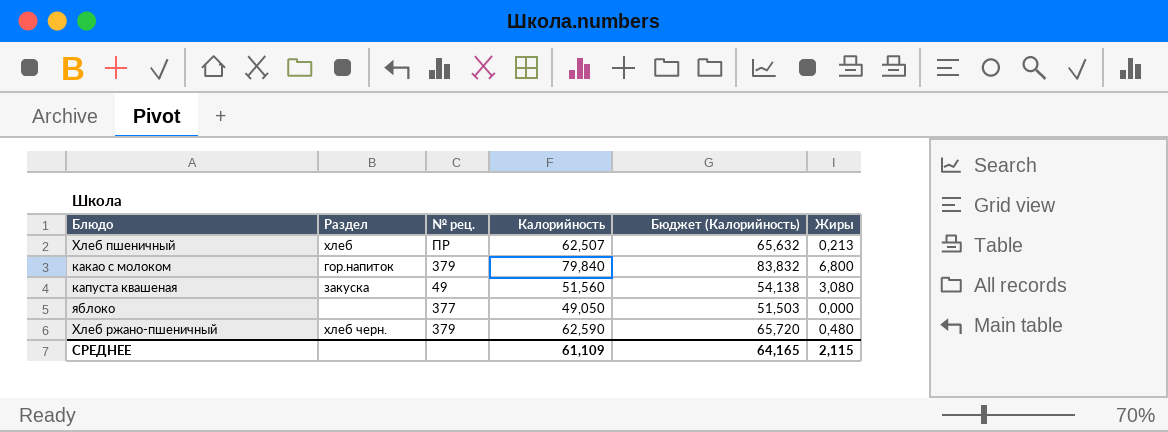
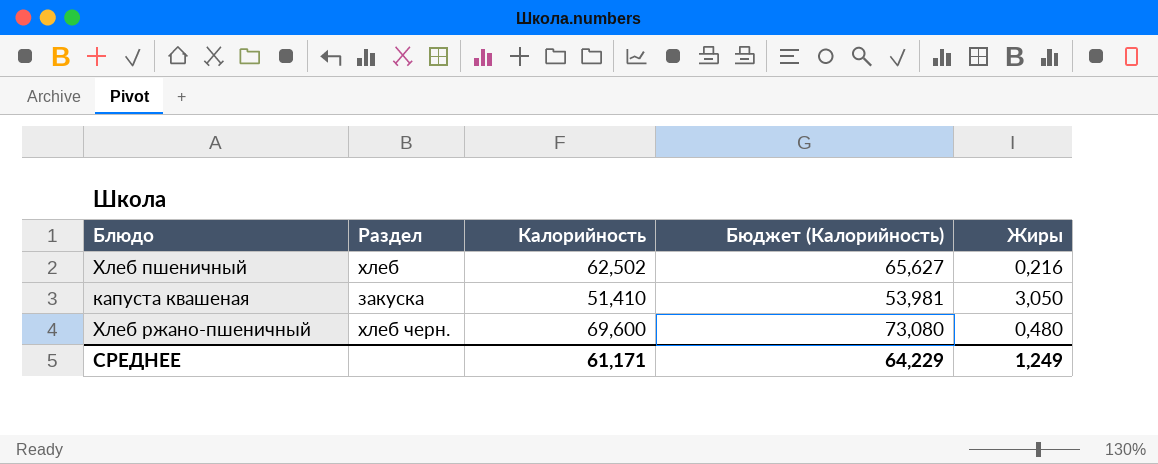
column № рец. | position: 3 -> none
row какао с молоком: гор.напиток | 379 | 79,840 | 83,832 | 6,800 -> none
row яблоко: none | 377 | 49,050 | 51,503 | 0,000 -> none
Хлеб пшеничный | Калорийность: 62,507 -> 62,502
Хлеб пшеничный | Бюджет (Калорийность): 65,632 -> 65,627
Хлеб пшеничный | Жиры: 0,213 -> 0,216
капуста квашеная | Калорийность: 51,560 -> 51,410
капуста квашеная | Бюджет (Калорийность): 54,138 -> 53,981
капуста квашеная | Жиры: 3,080 -> 3,050
Хлеб ржано-пшеничный | Калорийность: 62,590 -> 69,600
Хлеб ржано-пшеничный | Бюджет (Калорийность): 65,720 -> 73,080
СРЕДНЕЕ | Калорийность: 61,109 -> 61,171
СРЕДНЕЕ | Бюджет (Калорийность): 64,165 -> 64,229
СРЕДНЕЕ | Жиры: 2,115 -> 1,249

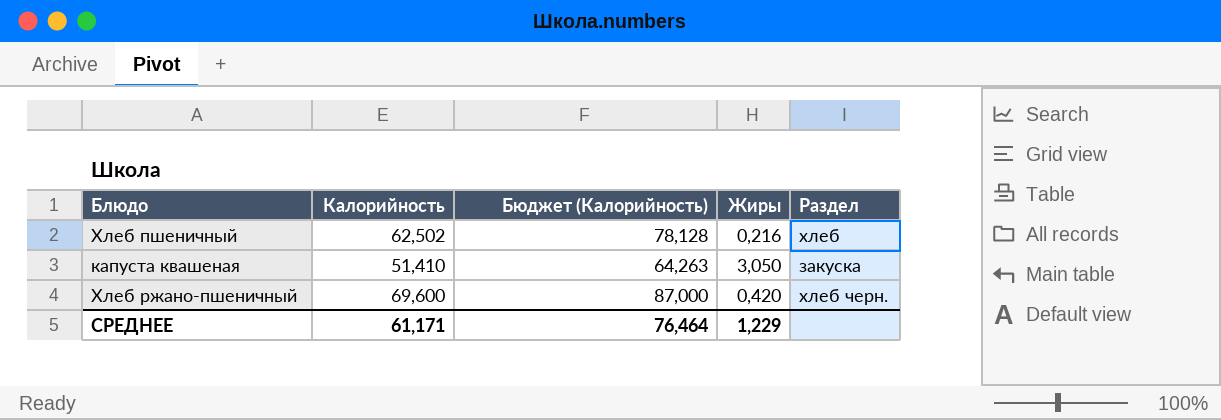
column Бюджет (Калорийность) | formula: [Калорийность] * 1,05 -> [Калорийность] * 1,25
column Раздел | position: 2 -> 5
Хлеб ржано-пшеничный | Жиры: 0,480 -> 0,420
СРЕДНЕЕ | Бюджет (Калорийность): 64,229 -> 76,464
СРЕДНЕЕ | Жиры: 1,249 -> 1,229

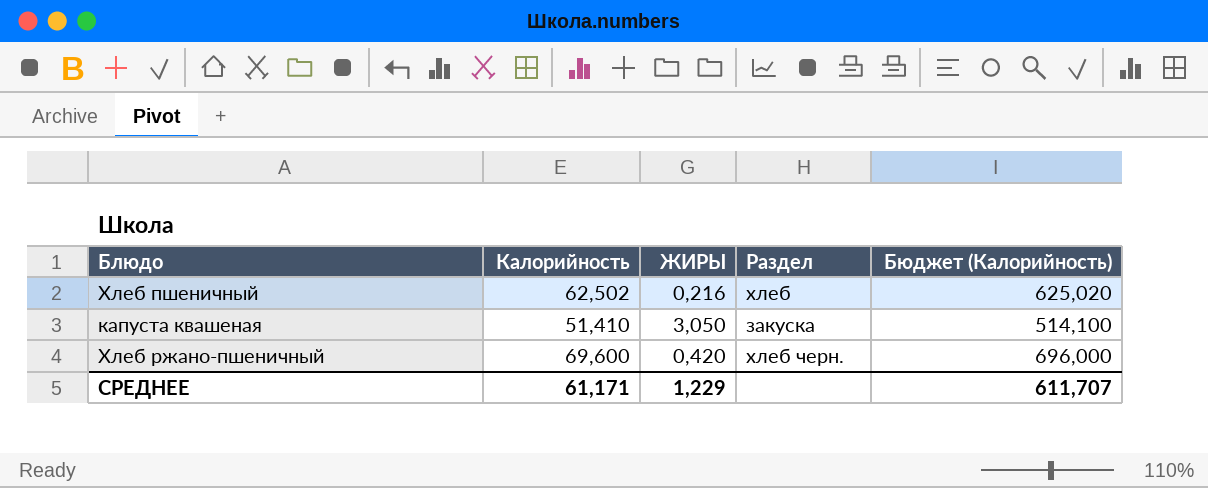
column name: Жиры -> ЖИРЫ
column Бюджет (Калорийность) | formula: [Калорийность] * 1,25 -> [Калорийность] * 10
column Бюджет (Калорийность) | position: 3 -> 5
СРЕДНЕЕ | Бюджет (Калорийность): 76,464 -> 611,707

